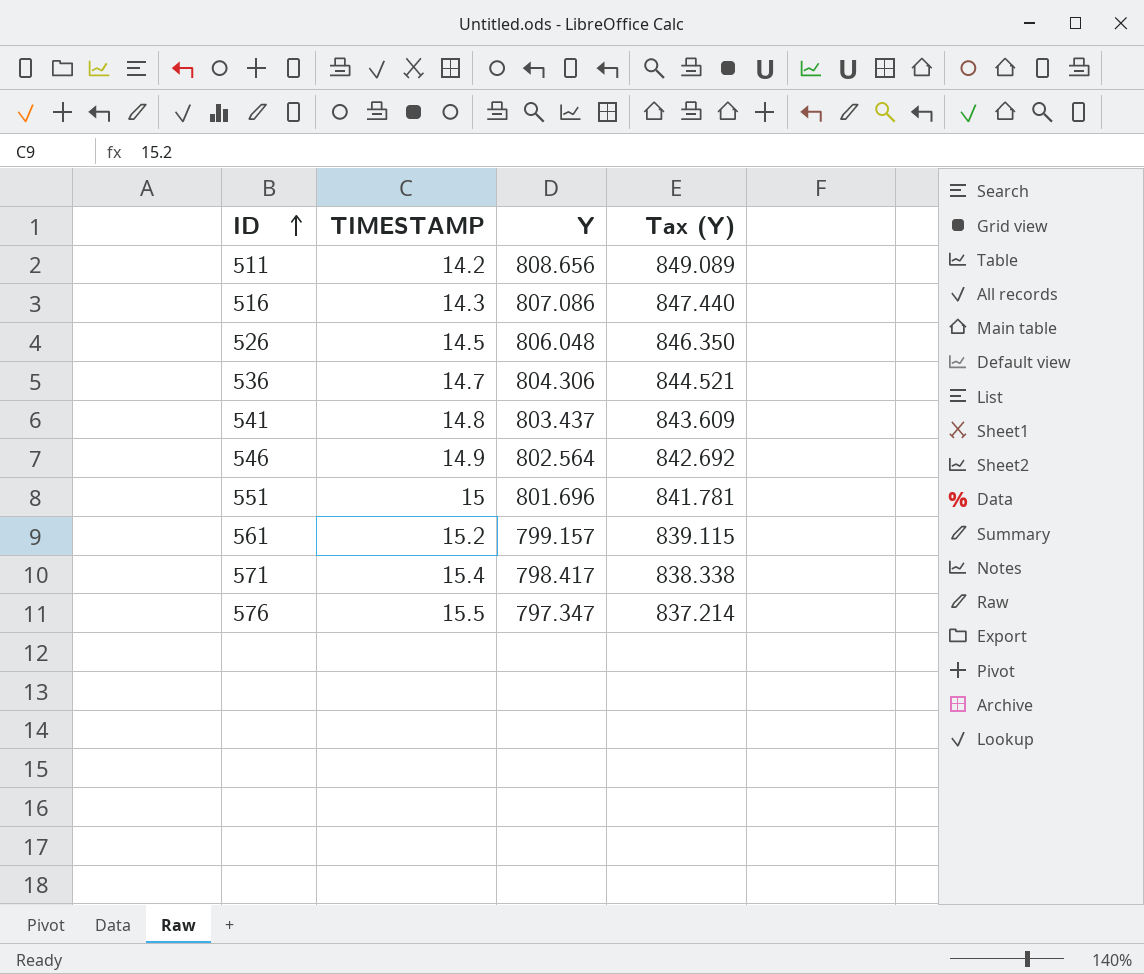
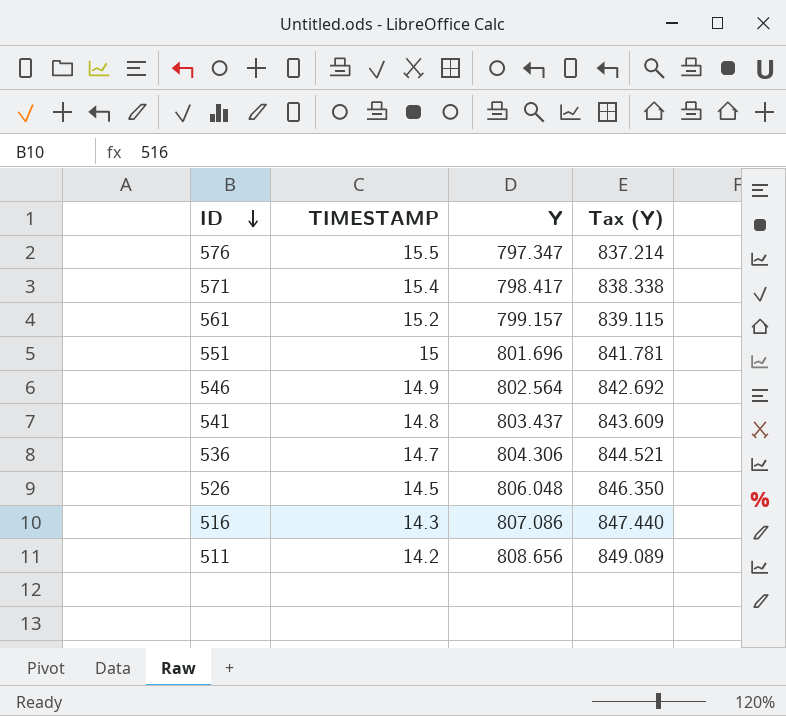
row order: ID ascending -> ID descending

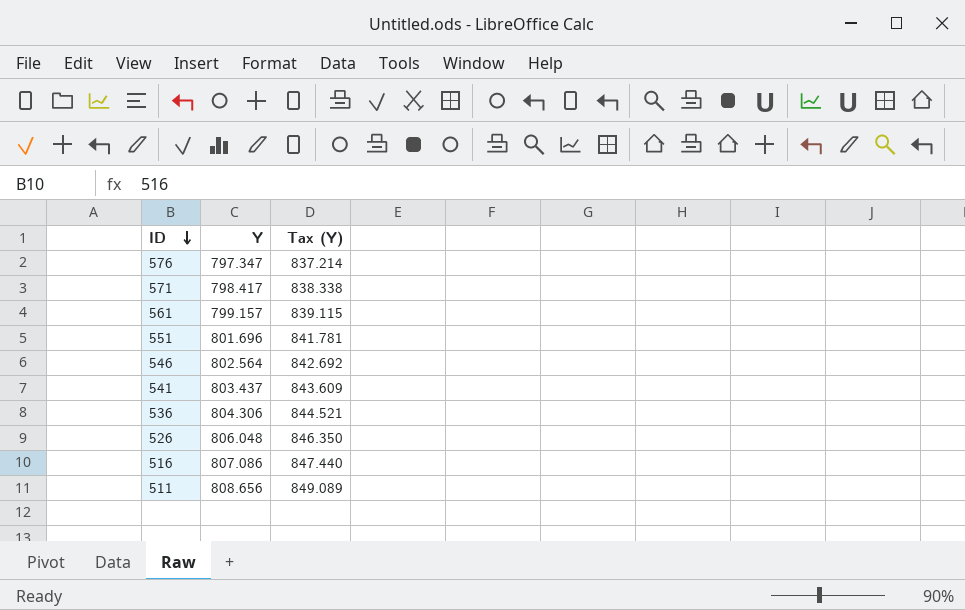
column TIMESTAMP | position: 2 -> none

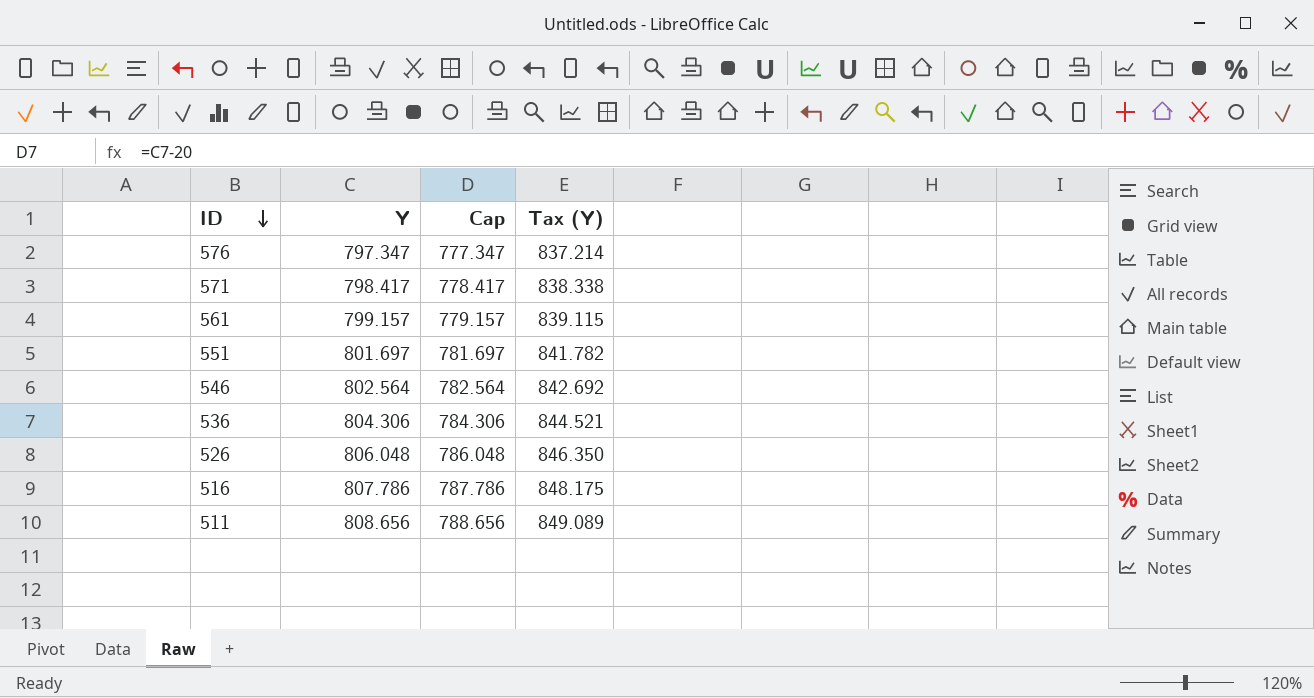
column Cap | formula: none -> [Y] - 20
row 541: 803.437 | 843.609 -> none
551 | Y: 801.696 -> 801.697
551 | Tax (Y): 841.781 -> 841.782
516 | Y: 807.086 -> 807.786
516 | Tax (Y): 847.440 -> 848.175

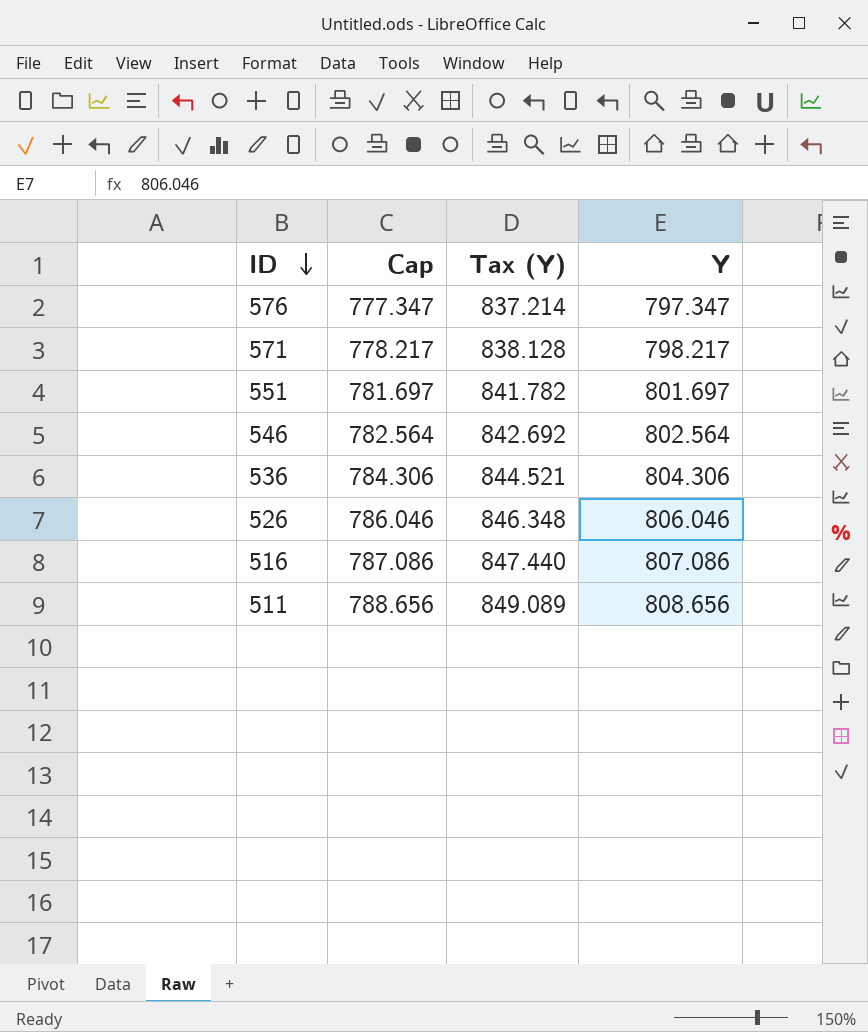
column Y | position: 2 -> 4
row 561: 799.157 | 779.157 | 839.115 -> none
571 | Cap: 778.417 -> 778.217
571 | Tax (Y): 838.338 -> 838.128
571 | Y: 798.417 -> 798.217
526 | Cap: 786.048 -> 786.046
526 | Tax (Y): 846.350 -> 846.348
526 | Y: 806.048 -> 806.046
516 | Cap: 787.786 -> 787.086
516 | Tax (Y): 848.175 -> 847.440
516 | Y: 807.786 -> 807.086

